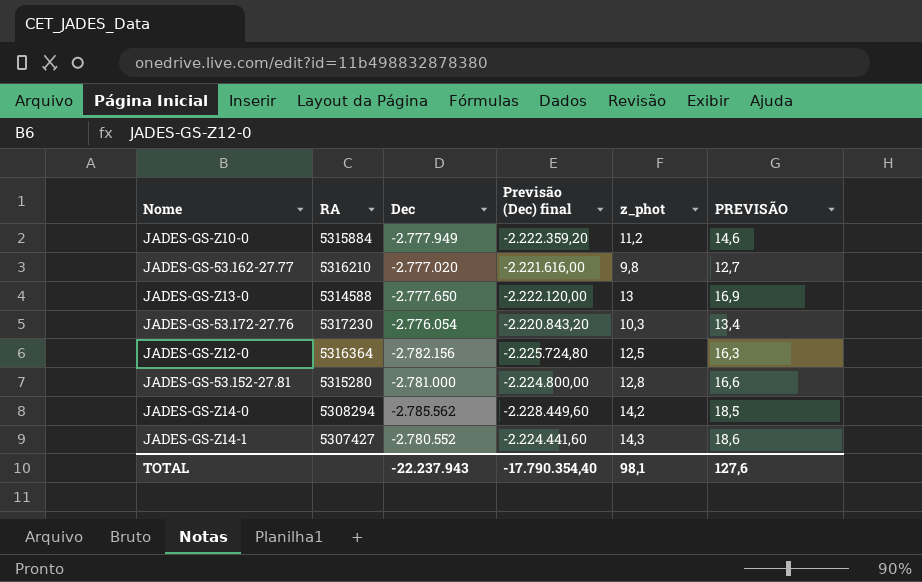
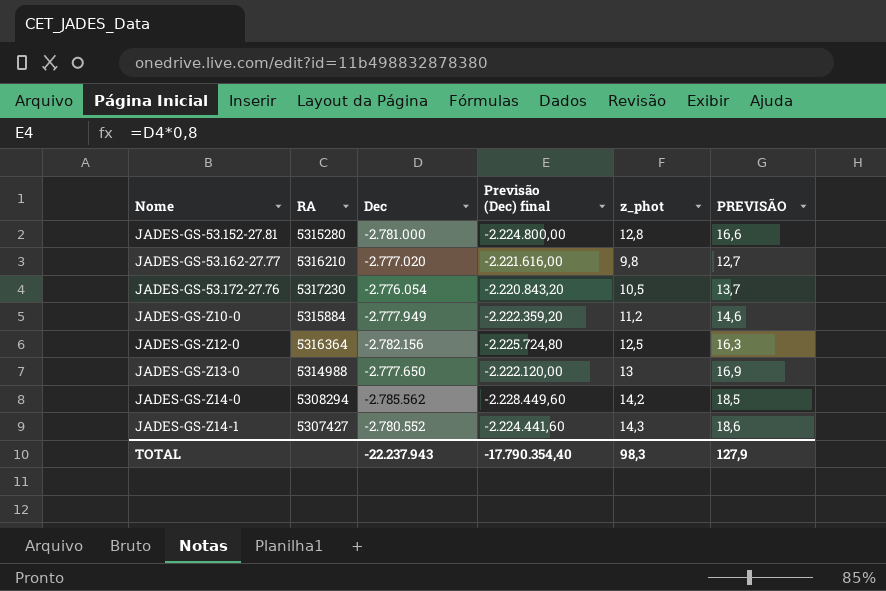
row order: none -> Nome ascending
JADES-GS-53.172-27.76 | z_phot: 10,3 -> 10,5
JADES-GS-53.172-27.76 | PREVISÃO: 13,4 -> 13,7
JADES-GS-Z13-0 | RA: 5314588 -> 5314988
TOTAL | z_phot: 98,1 -> 98,3
TOTAL | PREVISÃO: 127,6 -> 127,9

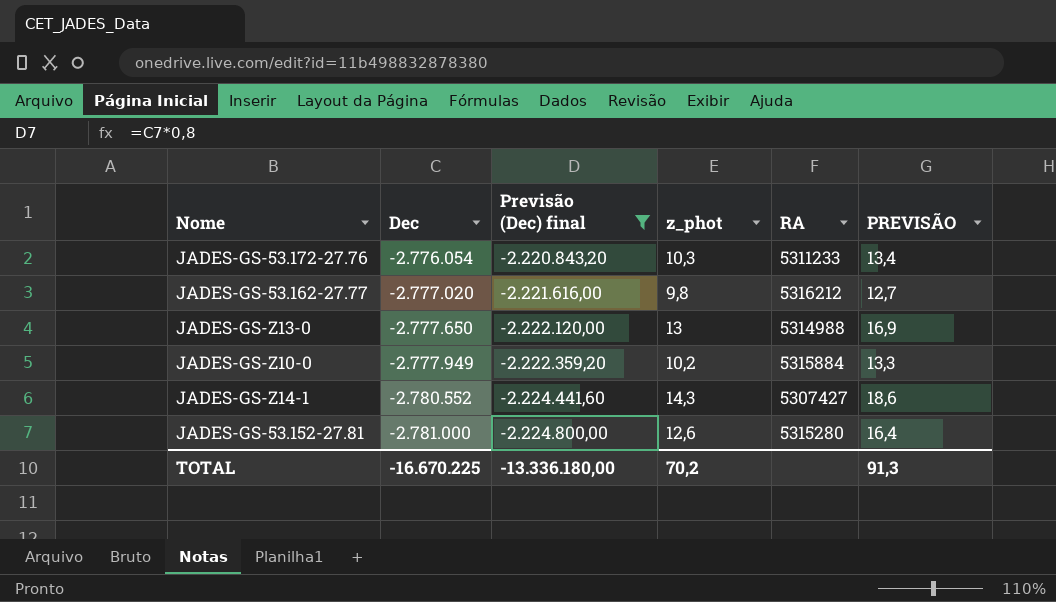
filter: none -> Previsão (Dec) final >= -2.224.800,00
row order: Nome ascending -> Dec descending
column RA | position: 2 -> 5
JADES-GS-53.172-27.76 | z_phot: 10,5 -> 10,3
JADES-GS-53.172-27.76 | RA: 5317230 -> 5311233
JADES-GS-53.172-27.76 | PREVISÃO: 13,7 -> 13,4
JADES-GS-53.162-27.77 | RA: 5316210 -> 5316212
JADES-GS-Z10-0 | z_phot: 11,2 -> 10,2
JADES-GS-Z10-0 | PREVISÃO: 14,6 -> 13,3
JADES-GS-53.152-27.81 | z_phot: 12,8 -> 12,6
JADES-GS-53.152-27.81 | PREVISÃO: 16,6 -> 16,4
TOTAL | Dec: -22.237.943 -> -16.670.225
TOTAL | Previsão (Dec) final: -17.790.354,40 -> -13.336.180,00
TOTAL | z_phot: 98,3 -> 70,2
TOTAL | PREVISÃO: 127,9 -> 91,3

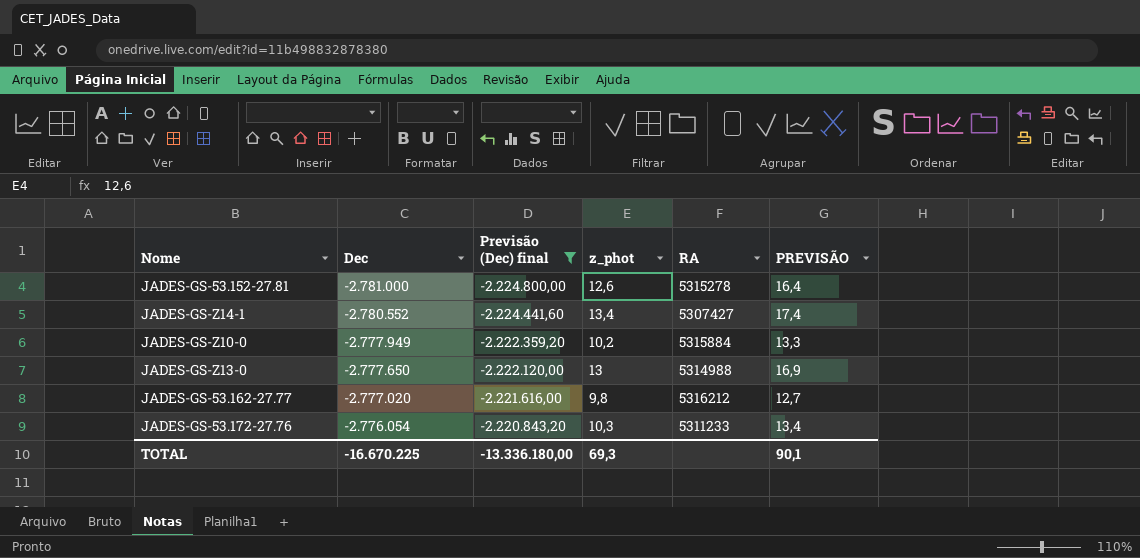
row order: Dec descending -> Dec ascending
JADES-GS-53.152-27.81 | RA: 5315280 -> 5315278
JADES-GS-Z14-1 | z_phot: 14,3 -> 13,4
JADES-GS-Z14-1 | PREVISÃO: 18,6 -> 17,4
TOTAL | z_phot: 70,2 -> 69,3
TOTAL | PREVISÃO: 91,3 -> 90,1

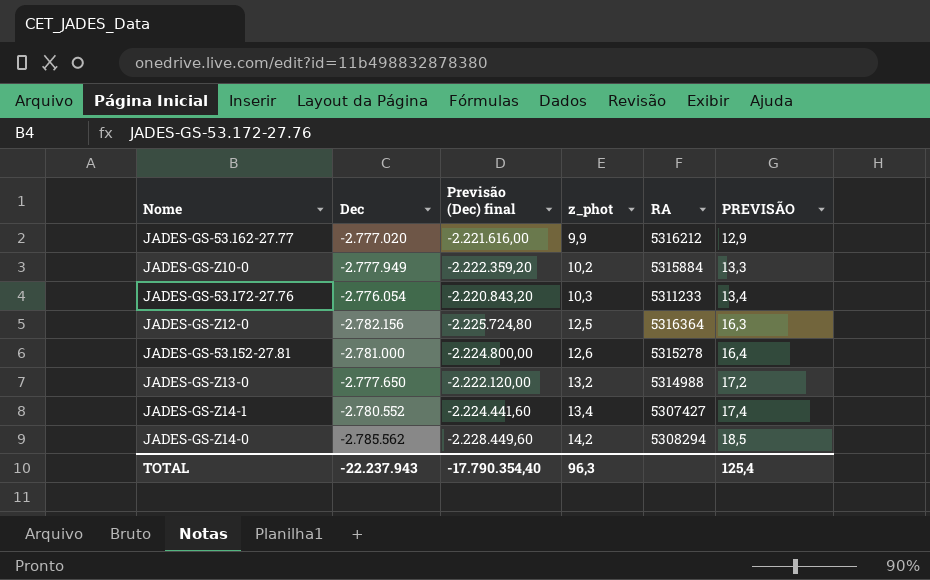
filter: Previsão (Dec) final >= -2.224.800,00 -> none
row order: Dec ascending -> z_phot ascending
JADES-GS-53.162-27.77 | z_phot: 9,8 -> 9,9
JADES-GS-53.162-27.77 | PREVISÃO: 12,7 -> 12,9
JADES-GS-Z13-0 | z_phot: 13 -> 13,2
JADES-GS-Z13-0 | PREVISÃO: 16,9 -> 17,2
TOTAL | Dec: -16.670.225 -> -22.237.943
TOTAL | Previsão (Dec) final: -13.336.180,00 -> -17.790.354,40
TOTAL | z_phot: 69,3 -> 96,3
TOTAL | PREVISÃO: 90,1 -> 125,4

